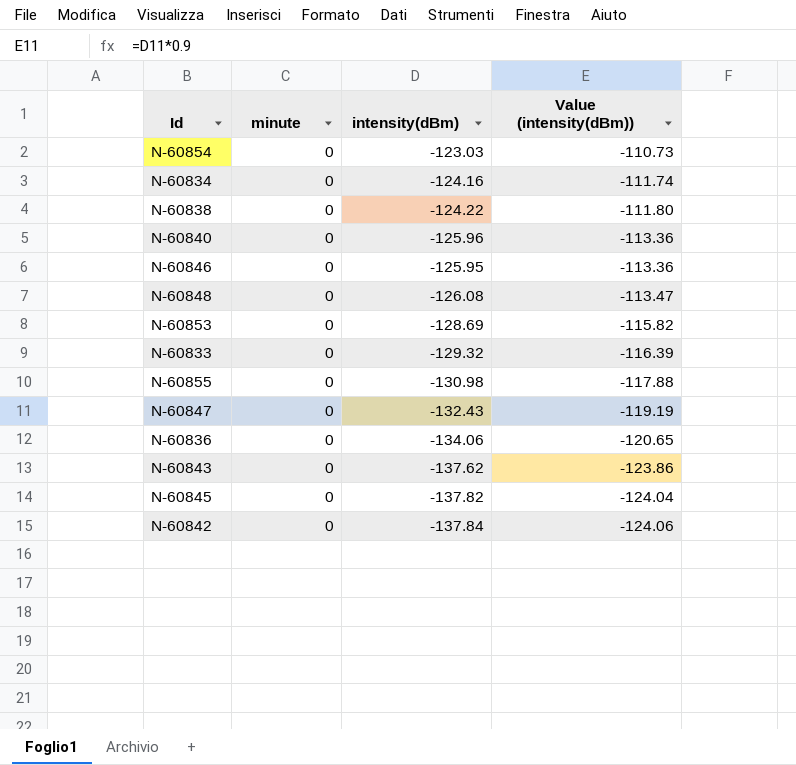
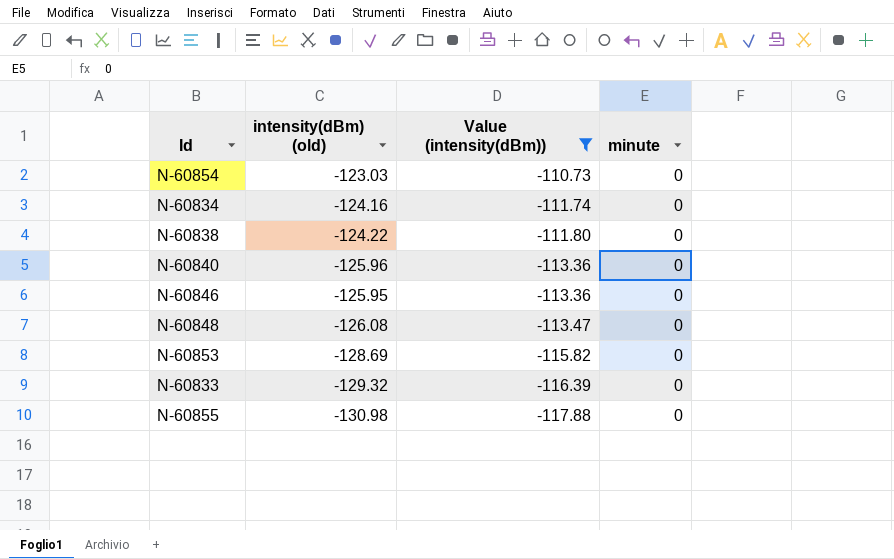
filter: none -> Value (intensity(dBm)) >= -117.88
column name: intensity(dBm) -> intensity(dBm) (old)
column minute | position: 2 -> 4

